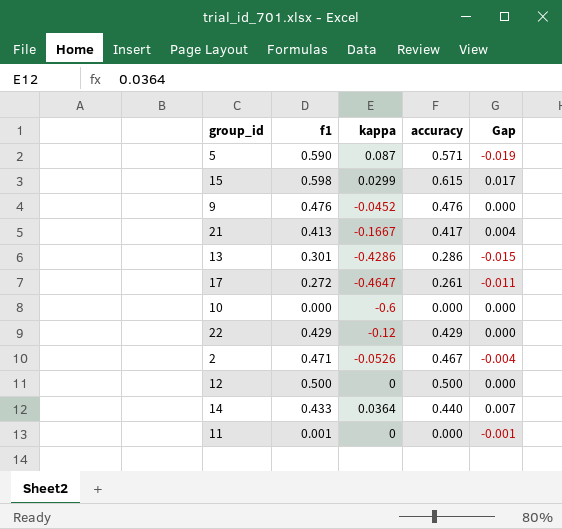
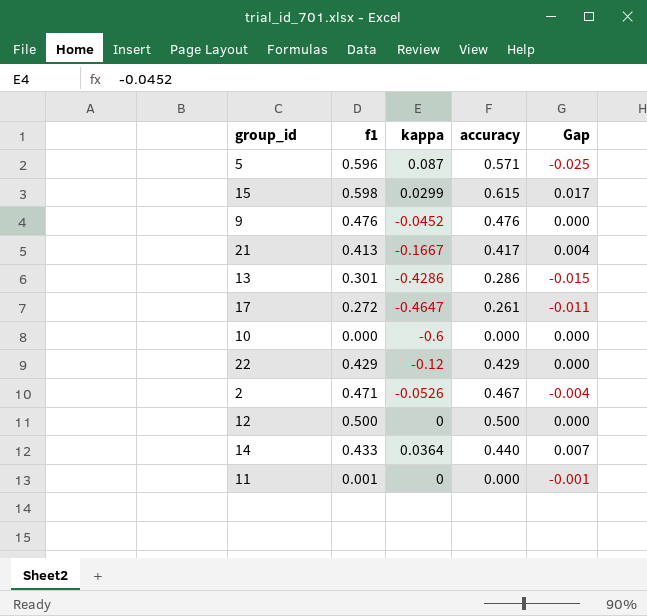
5 | f1: 0.590 -> 0.596
5 | Gap: -0.019 -> -0.025

